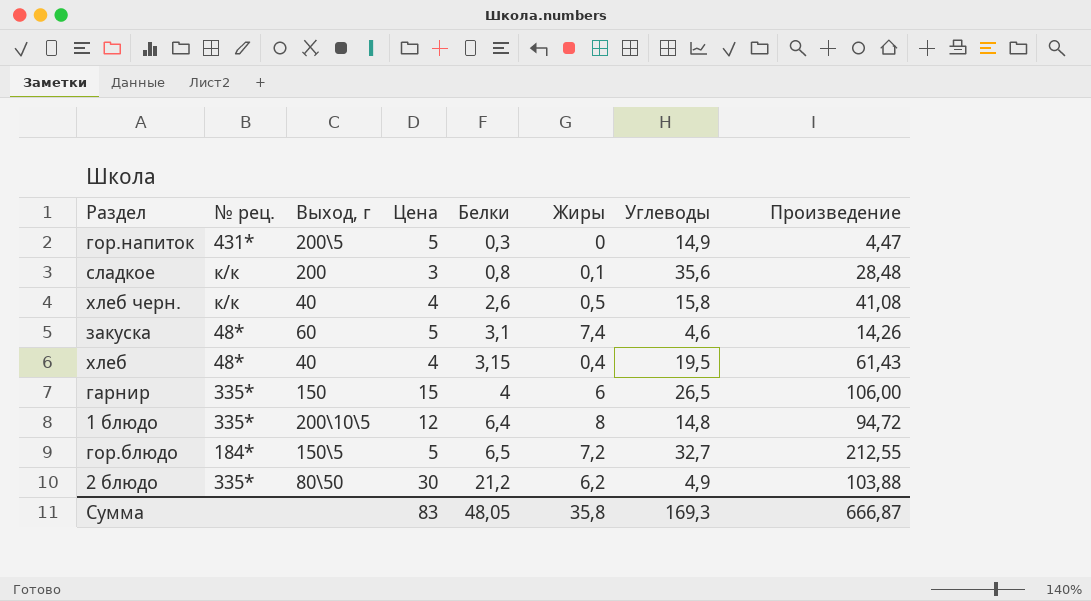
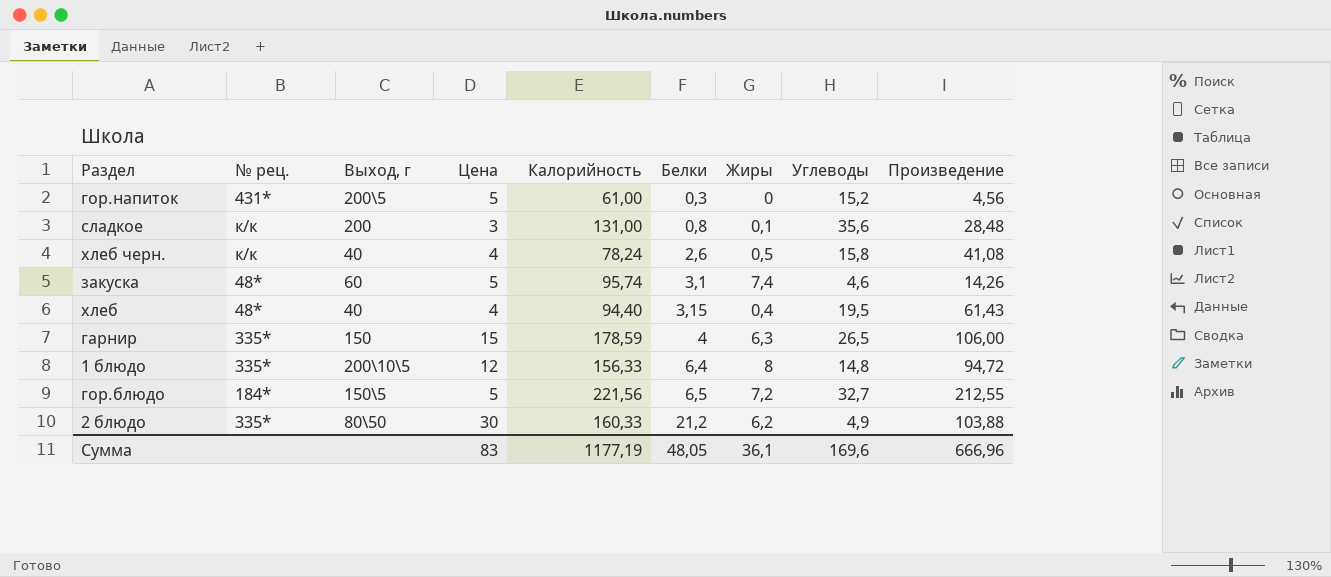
column Калорийность | position: none -> 5
гор.напиток | Углеводы: 14,9 -> 15,2
гор.напиток | Произведение: 4,47 -> 4,56
гарнир | Жиры: 6 -> 6,3
Сумма | Жиры: 35,8 -> 36,1
Сумма | Углеводы: 169,3 -> 169,6
Сумма | Произведение: 666,87 -> 666,96

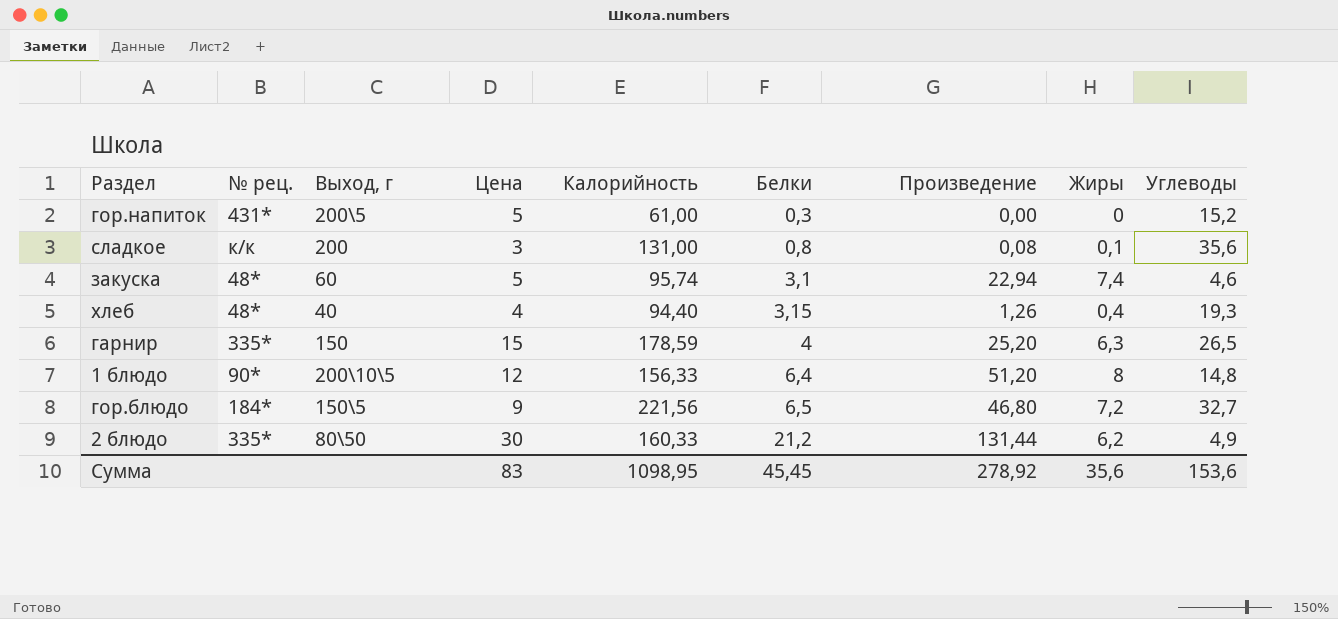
column Произведение | formula: [Белки] * [Углеводы] -> [Белки] * [Жиры]
column Произведение | position: 9 -> 7
row хлеб черн.: к/к | 40 | 4 | 78,24 | 2,6 | 0,5 | 15,8 | 41,08 -> none
хлеб | Углеводы: 19,5 -> 19,3
1 блюдо | № рец.: 335* -> 90*
гор.блюдо | Цена: 5 -> 9
Сумма | Калорийность: 1177,19 -> 1098,95
Сумма | Белки: 48,05 -> 45,45
Сумма | Произведение: 666,96 -> 278,92
Сумма | Жиры: 36,1 -> 35,6
Сумма | Углеводы: 169,6 -> 153,6

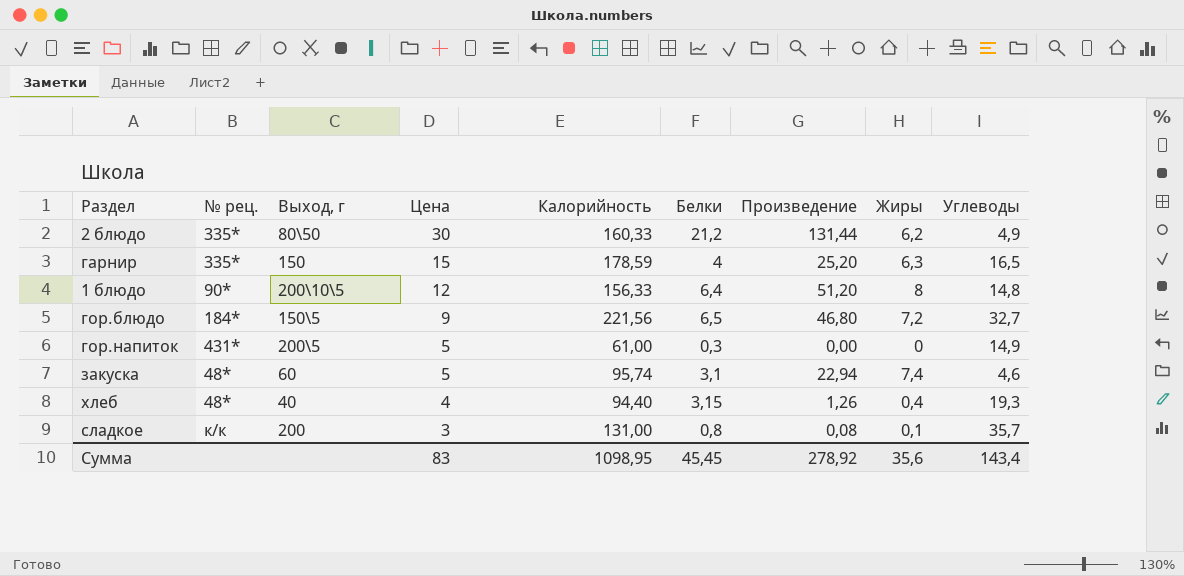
row order: Белки ascending -> Цена descending
гарнир | Углеводы: 26,5 -> 16,5
гор.напиток | Углеводы: 15,2 -> 14,9
сладкое | Углеводы: 35,6 -> 35,7
Сумма | Углеводы: 153,6 -> 143,4

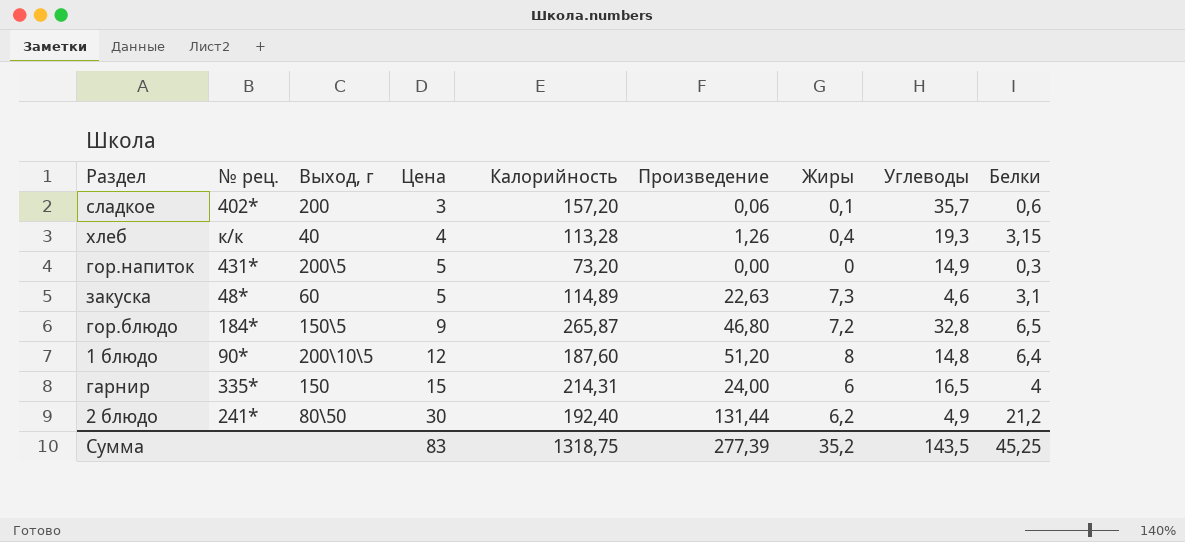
row order: Цена descending -> Цена ascending
column Белки | position: 6 -> 9
сладкое | № рец.: к/к -> 402*
сладкое | Калорийность: 131,00 -> 157,20
сладкое | Произведение: 0,08 -> 0,06
сладкое | Белки: 0,8 -> 0,6
хлеб | № рец.: 48* -> к/к
хлеб | Калорийность: 94,40 -> 113,28
гор.напиток | Калорийность: 61,00 -> 73,20
закуска | Калорийность: 95,74 -> 114,89
закуска | Произведение: 22,94 -> 22,63
закуска | Жиры: 7,4 -> 7,3
гор.блюдо | Калорийность: 221,56 -> 265,87
гор.блюдо | Углеводы: 32,7 -> 32,8
1 блюдо | Калорийность: 156,33 -> 187,60
гарнир | Калорийность: 178,59 -> 214,31
гарнир | Произведение: 25,20 -> 24,00
гарнир | Жиры: 6,3 -> 6
2 блюдо | № рец.: 335* -> 241*
2 блюдо | Калорийность: 160,33 -> 192,40
Сумма | Калорийность: 1098,95 -> 1318,75
Сумма | Произведение: 278,92 -> 277,39
Сумма | Жиры: 35,6 -> 35,2
Сумма | Углеводы: 143,4 -> 143,5
Сумма | Белки: 45,45 -> 45,25

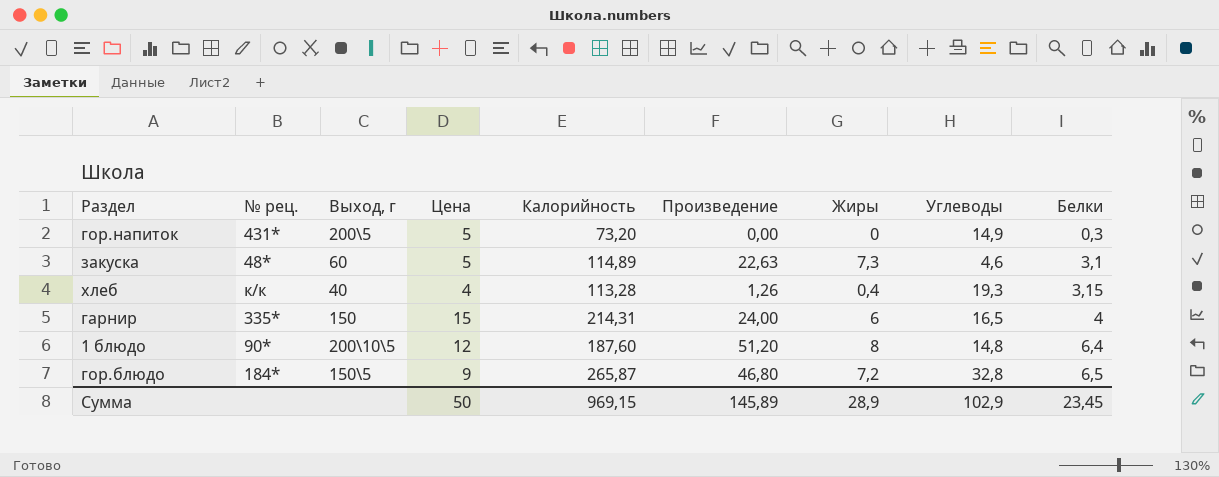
row order: Цена ascending -> Белки ascending
row сладкое: 402* | 200 | 3 | 157,20 | 0,06 | 0,1 | 35,7 | 0,6 -> none
row 2 блюдо: 241* | 80\50 | 30 | 192,40 | 131,44 | 6,2 | 4,9 | 21,2 -> none
Сумма | Цена: 83 -> 50
Сумма | Калорийность: 1318,75 -> 969,15
Сумма | Произведение: 277,39 -> 145,89
Сумма | Жиры: 35,2 -> 28,9
Сумма | Углеводы: 143,5 -> 102,9
Сумма | Белки: 45,25 -> 23,45

